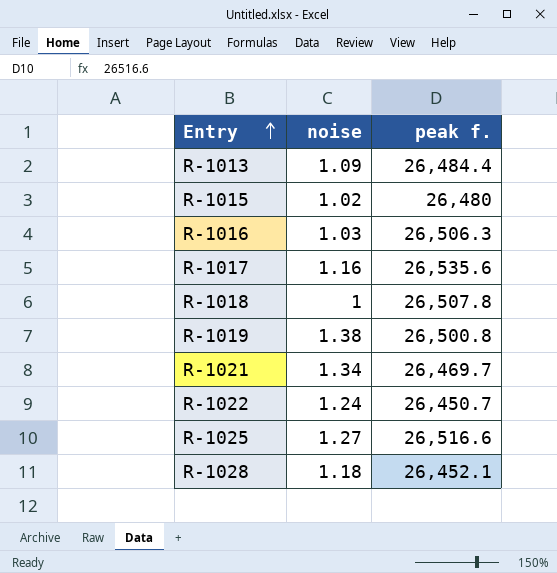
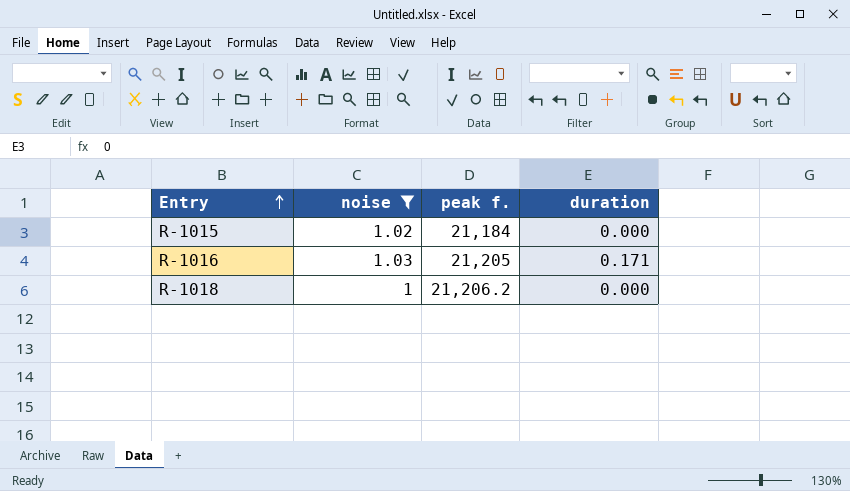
filter: none -> noise <= 1.03
column duration | position: none -> 4
R-1015 | peak f.: 26,480 -> 21,184
R-1016 | peak f.: 26,506.3 -> 21,205
R-1018 | peak f.: 26,507.8 -> 21,206.2

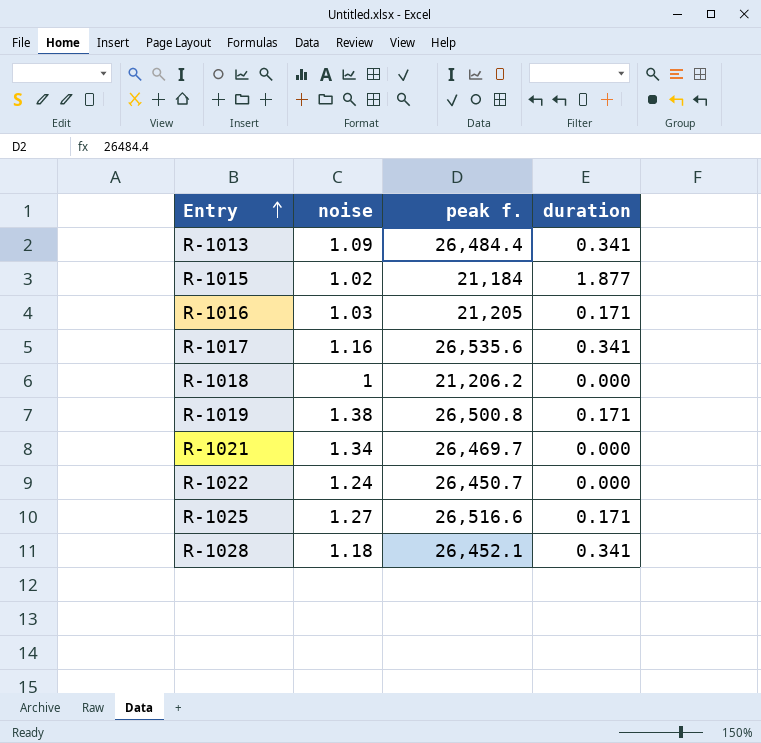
filter: noise <= 1.03 -> none
R-1015 | duration: 0.000 -> 1.877

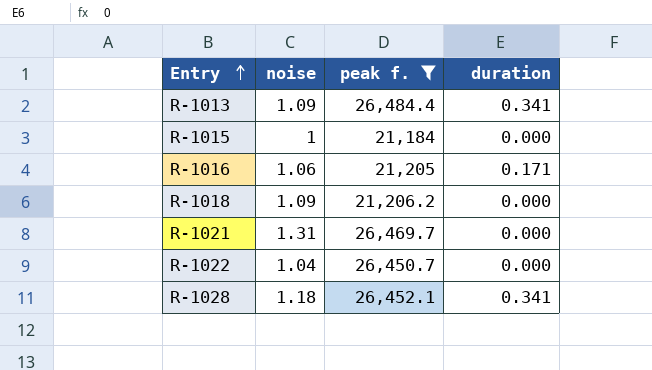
filter: none -> peak f. <= 26,484.4
R-1015 | noise: 1.02 -> 1
R-1015 | duration: 1.877 -> 0.000
R-1016 | noise: 1.03 -> 1.06
R-1018 | noise: 1 -> 1.09
R-1021 | noise: 1.34 -> 1.31
R-1022 | noise: 1.24 -> 1.04

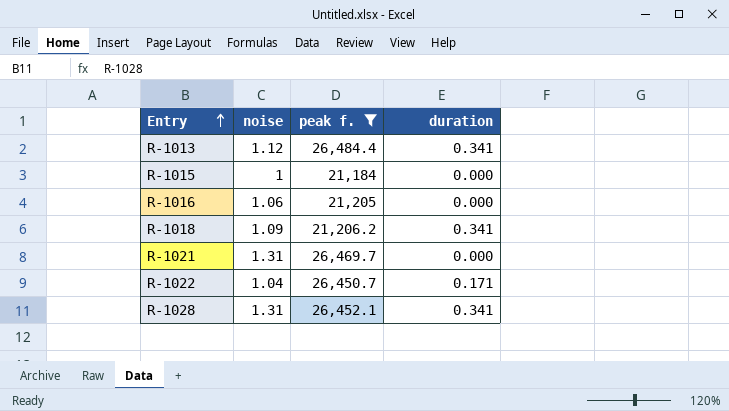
R-1013 | noise: 1.09 -> 1.12
R-1016 | duration: 0.171 -> 0.000
R-1018 | duration: 0.000 -> 0.341
R-1022 | duration: 0.000 -> 0.171
R-1028 | noise: 1.18 -> 1.31

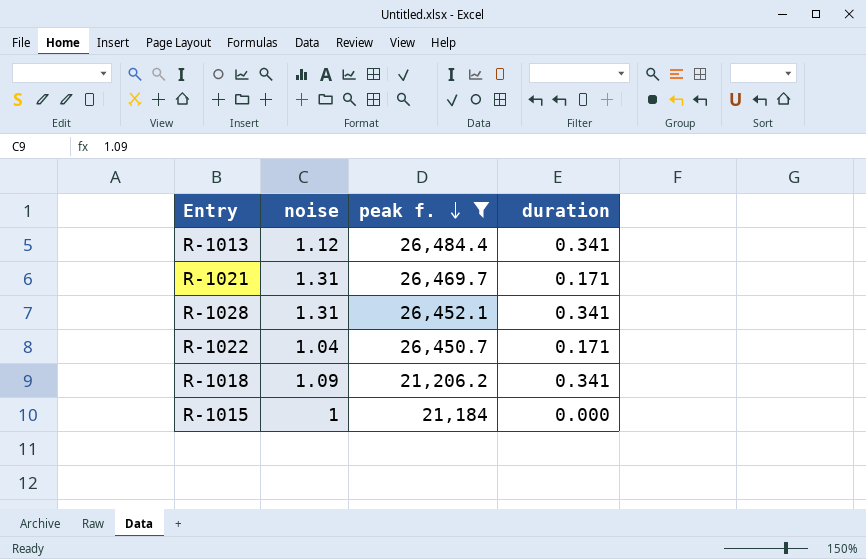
row order: Entry ascending -> peak f. descending
row R-1016: 1.06 | 21,205 | 0.000 -> none
R-1021 | duration: 0.000 -> 0.171

